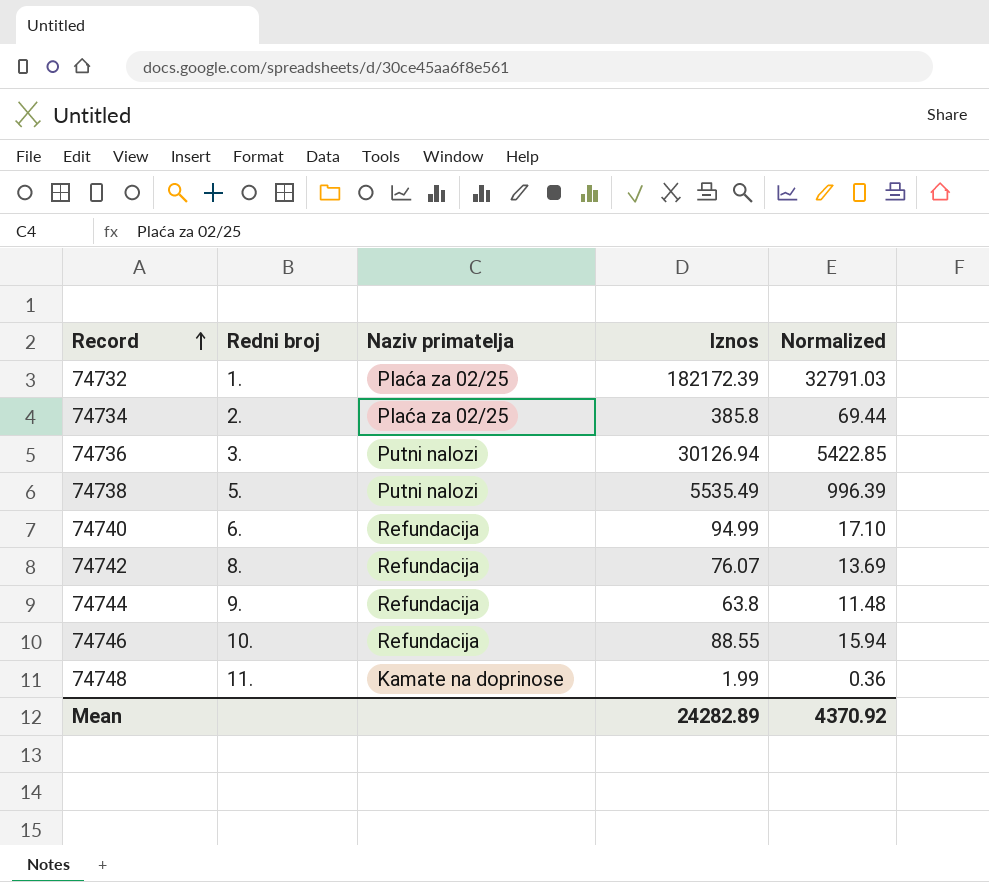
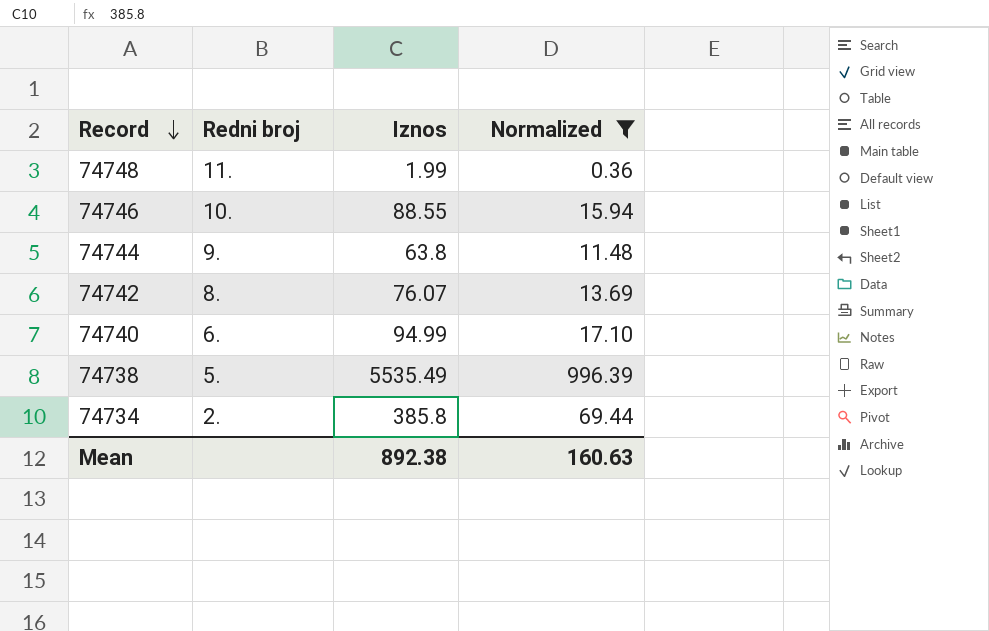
filter: none -> Normalized <= 996.39
row order: Record ascending -> Record descending
column Naziv primatelja | position: 3 -> none
Mean | Iznos: 24282.89 -> 892.38
Mean | Normalized: 4370.92 -> 160.63

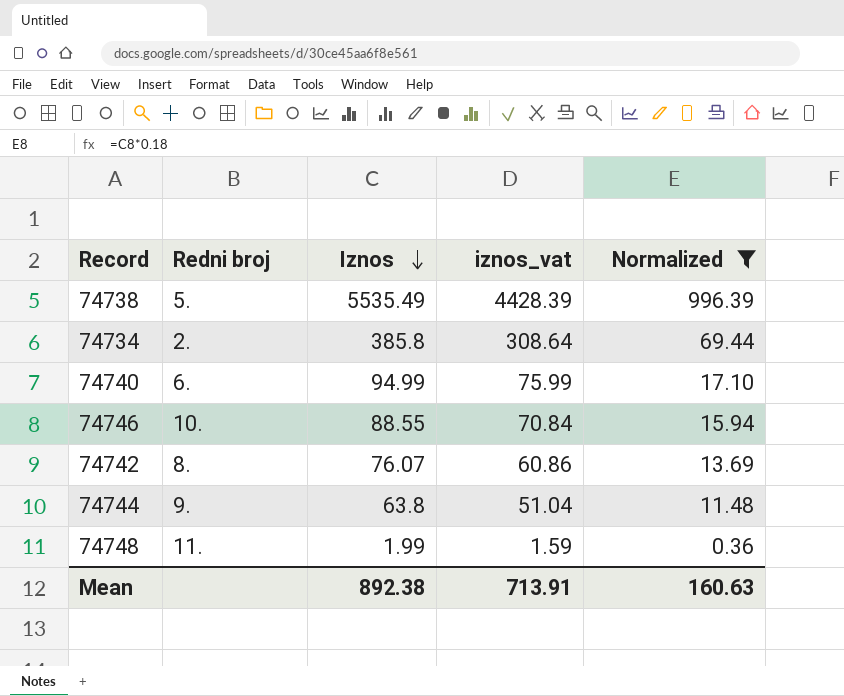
row order: Record descending -> Iznos descending
column iznos_vat | formula: none -> [Iznos] * 0.8

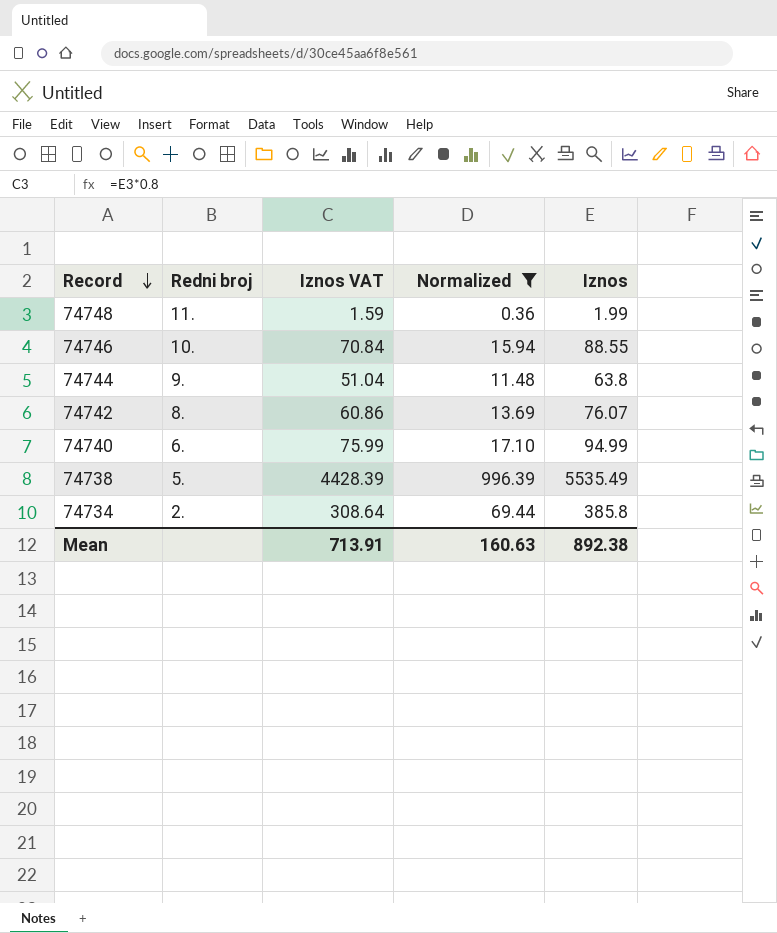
row order: Iznos descending -> Record descending
column name: iznos_vat -> Iznos VAT
column Iznos | position: 3 -> 5

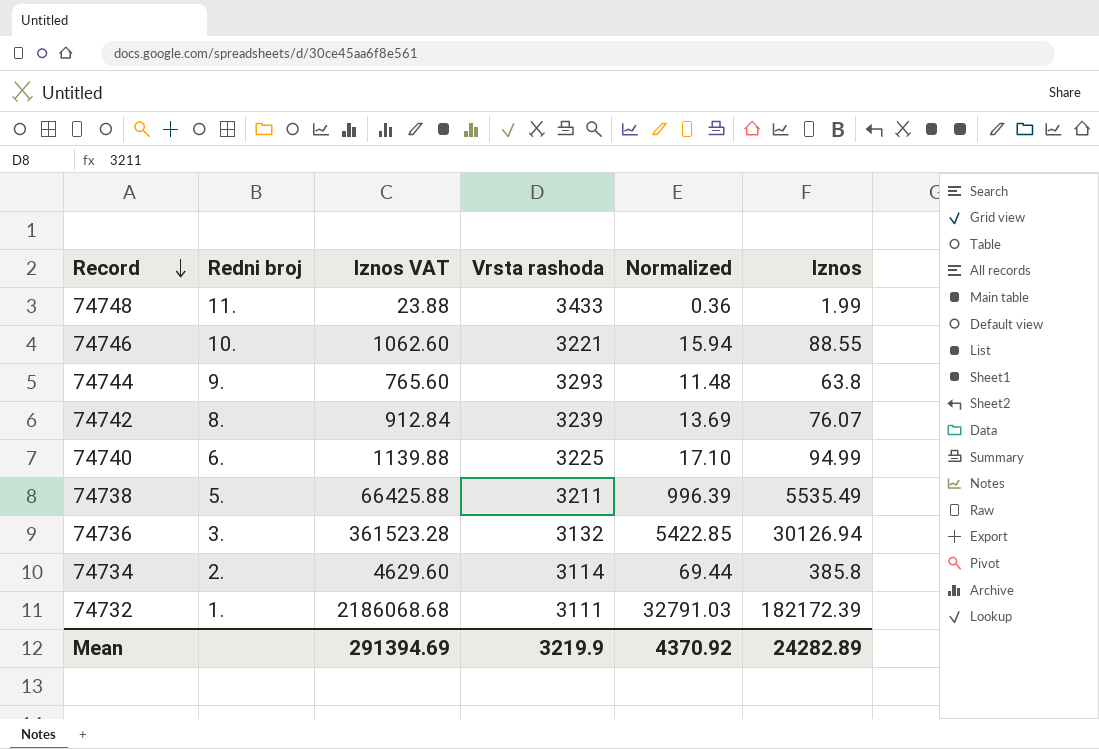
filter: Normalized <= 996.39 -> none
column Iznos VAT | formula: [Iznos] * 0.8 -> [Iznos] * 12
column Vrsta rashoda | position: none -> 4
Mean | Iznos VAT: 713.91 -> 291394.69
Mean | Normalized: 160.63 -> 4370.92
Mean | Iznos: 892.38 -> 24282.89

